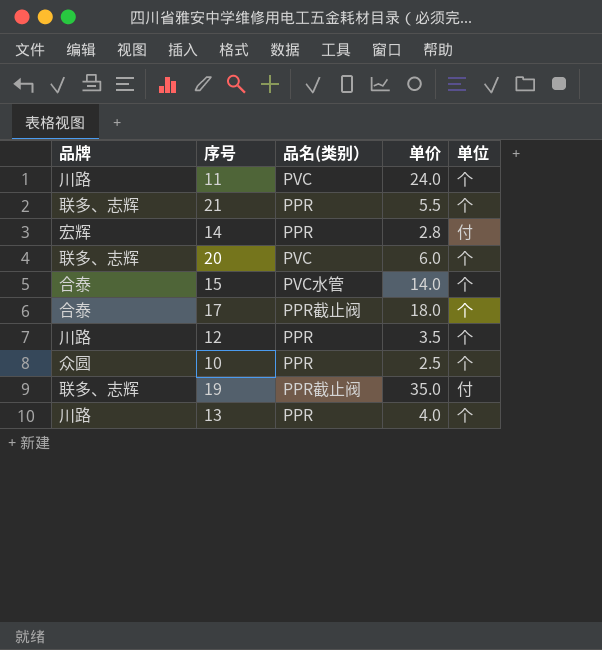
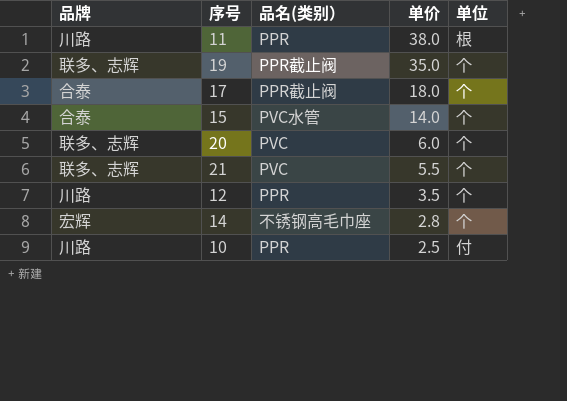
row order: none -> 单价 descending
row 13: 川路 | PPR | 4.0 | 个 -> none
11 | 品名(类别）: PVC -> PPR
11 | 单价: 24.0 -> 38.0
11 | 单位: 个 -> 根
19 | 单位: 付 -> 个
21 | 品名(类别）: PPR -> PVC
14 | 品名(类别）: PPR -> 不锈钢高毛巾座
14 | 单位: 付 -> 个
10 | 品牌: 众圆 -> 川路
10 | 单位: 个 -> 付

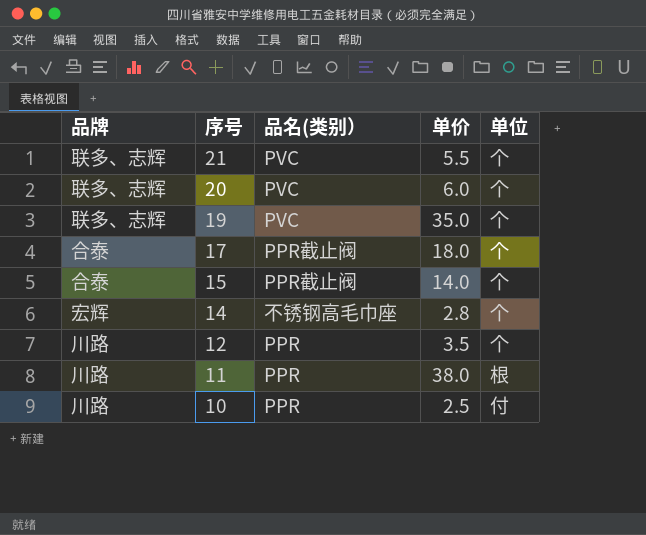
row order: 单价 descending -> 序号 descending
19 | 品名(类别）: PPR截止阀 -> PVC
15 | 品名(类别）: PVC水管 -> PPR截止阀

